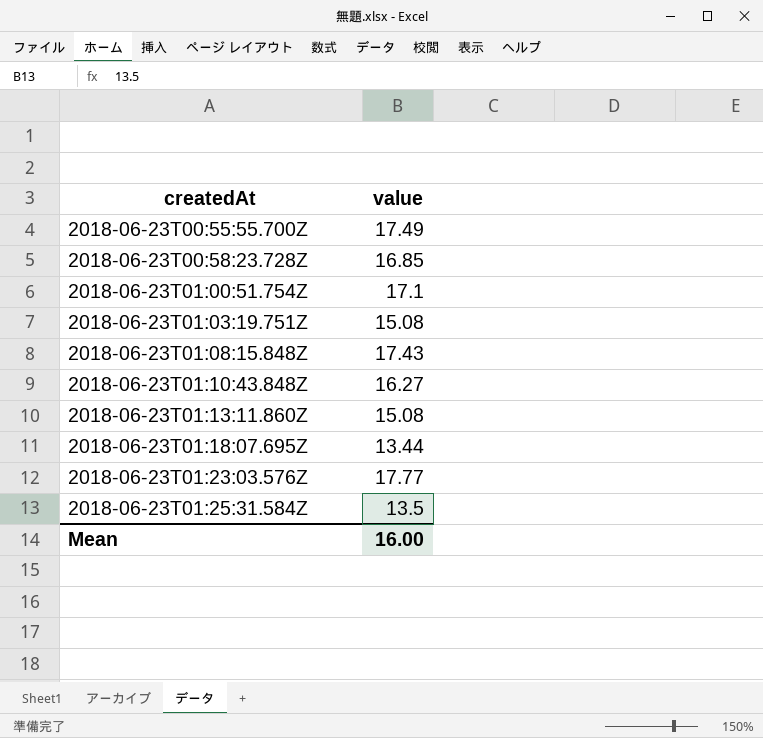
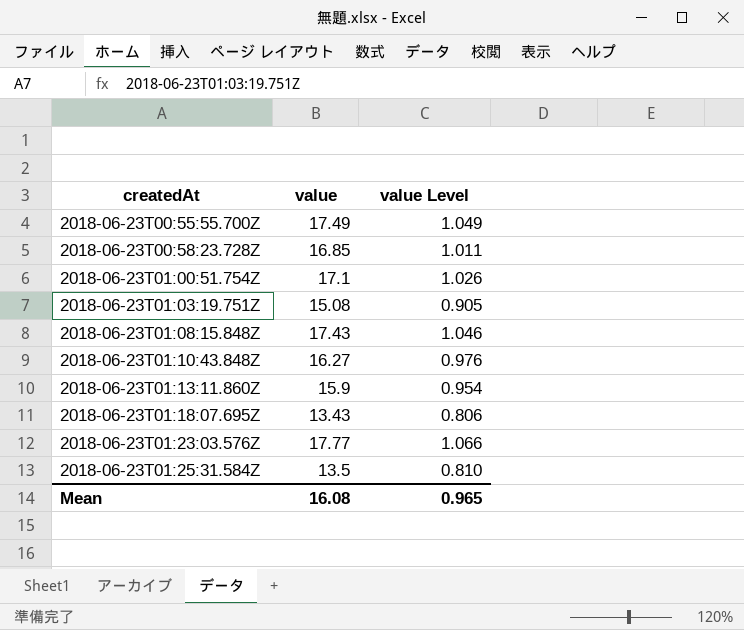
column value Level | formula: none -> [value] * 0.06
2018-06-23T01:13:11.860Z | value: 15.08 -> 15.9
2018-06-23T01:18:07.695Z | value: 13.44 -> 13.43
Mean | value: 16.00 -> 16.08

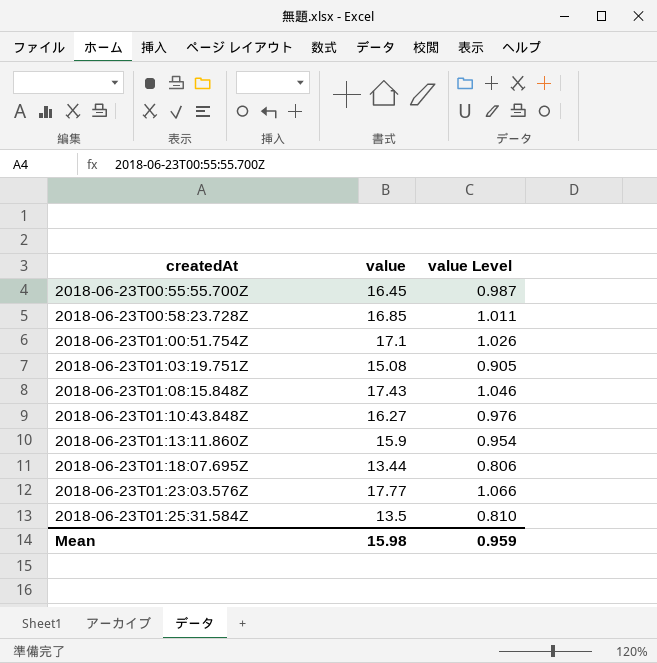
2018-06-23T00:55:55.700Z | value: 17.49 -> 16.45
2018-06-23T00:55:55.700Z | value Level: 1.049 -> 0.987
2018-06-23T01:18:07.695Z | value: 13.43 -> 13.44
Mean | value: 16.08 -> 15.98
Mean | value Level: 0.965 -> 0.959

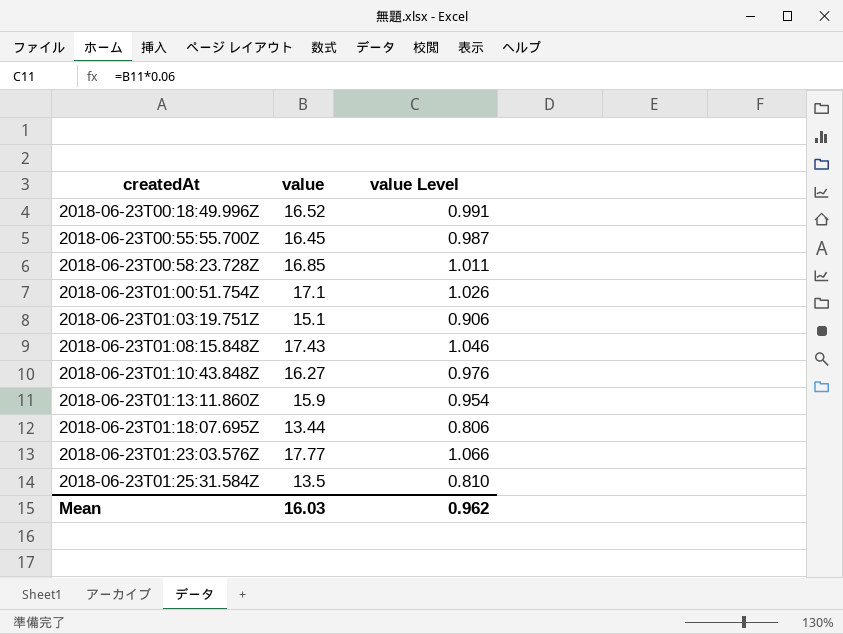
row 2018-06-23T00:18:49.996Z: none -> 16.52 | 0.991
2018-06-23T01:03:19.751Z | value: 15.08 -> 15.1
2018-06-23T01:03:19.751Z | value Level: 0.905 -> 0.906
Mean | value: 15.98 -> 16.03
Mean | value Level: 0.959 -> 0.962

